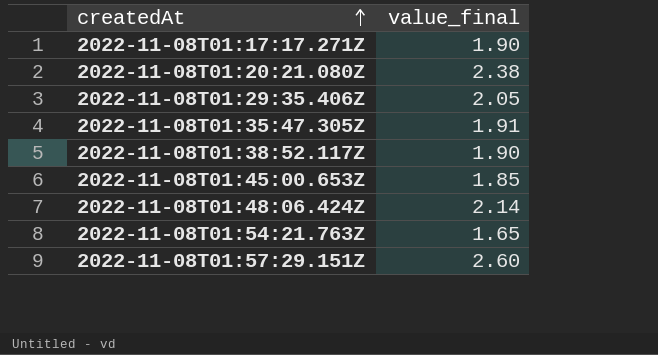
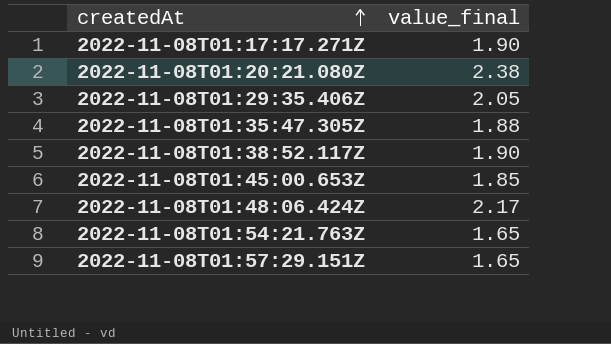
2022-11-08T01:35:47.305Z | value_final: 1.91 -> 1.88
2022-11-08T01:48:06.424Z | value_final: 2.14 -> 2.17
2022-11-08T01:57:29.151Z | value_final: 2.60 -> 1.65

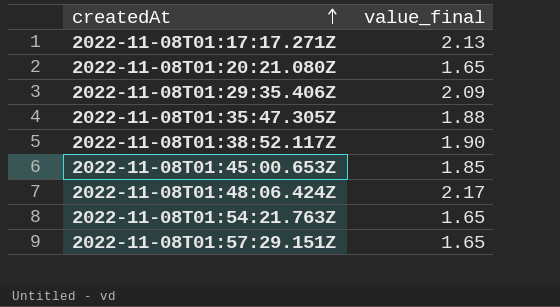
2022-11-08T01:17:17.271Z | value_final: 1.90 -> 2.13
2022-11-08T01:20:21.080Z | value_final: 2.38 -> 1.65
2022-11-08T01:29:35.406Z | value_final: 2.05 -> 2.09

